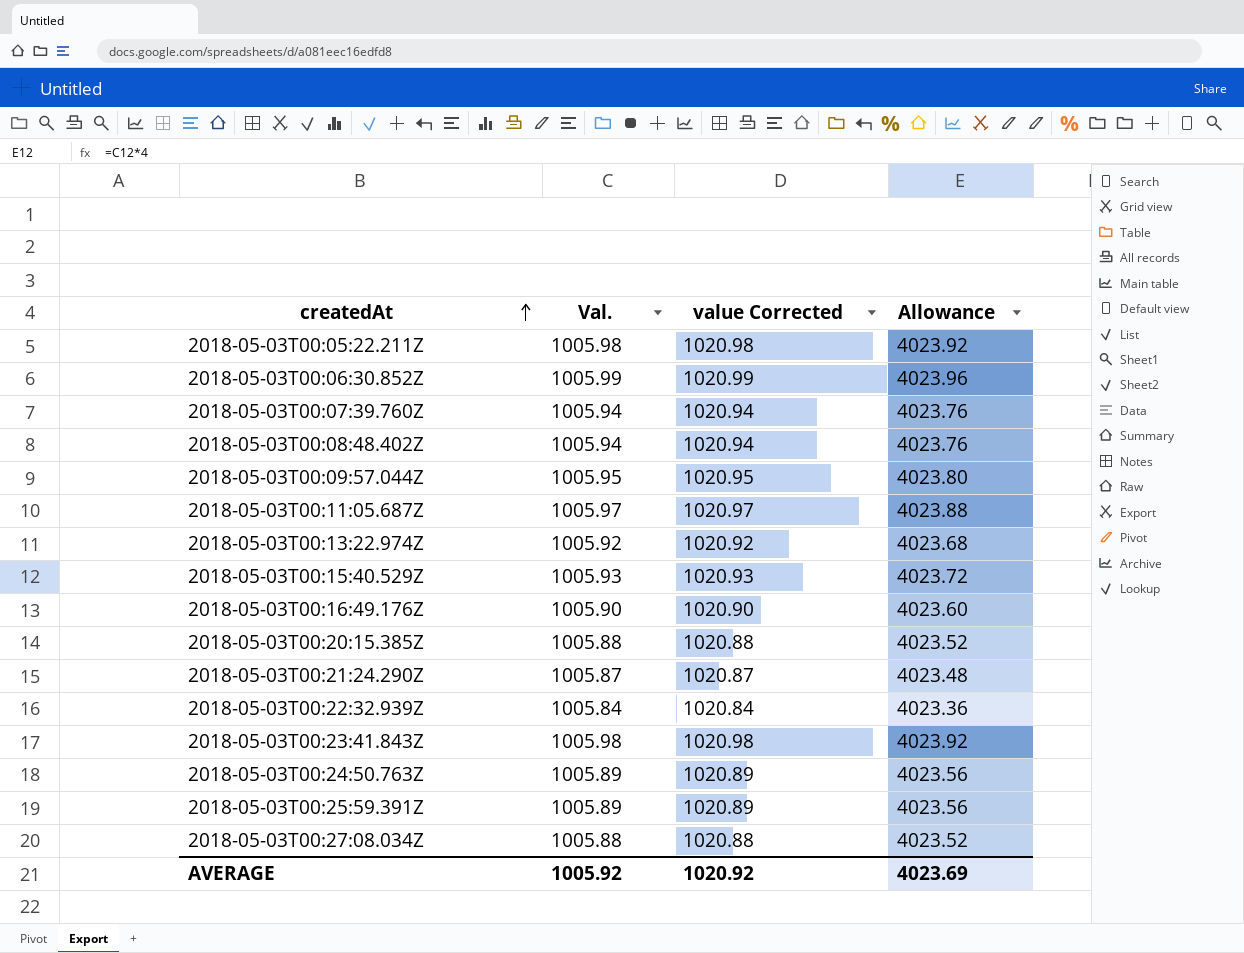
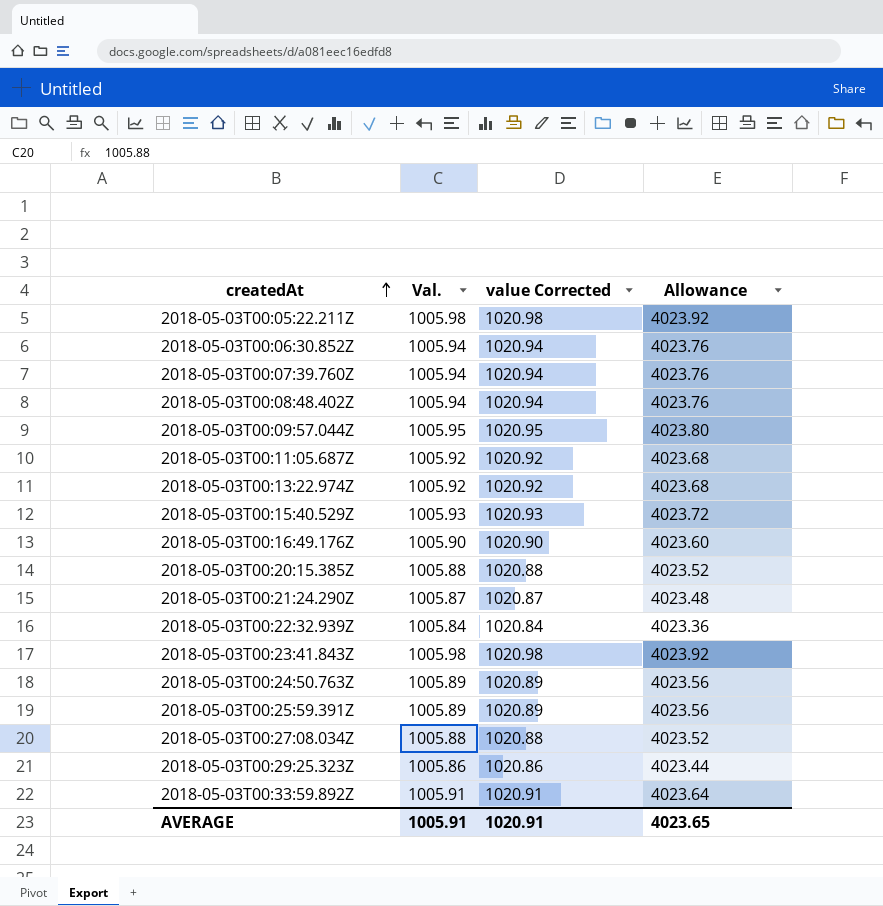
2018-05-03T00:06:30.852Z | Val.: 1005.99 -> 1005.94
2018-05-03T00:06:30.852Z | value Corrected: 1020.99 -> 1020.94
2018-05-03T00:06:30.852Z | Allowance: 4023.96 -> 4023.76
2018-05-03T00:11:05.687Z | Val.: 1005.97 -> 1005.92
2018-05-03T00:11:05.687Z | value Corrected: 1020.97 -> 1020.92
2018-05-03T00:11:05.687Z | Allowance: 4023.88 -> 4023.68
row 2018-05-03T00:29:25.323Z: none -> 1005.86 | 1020.86 | 4023.44
row 2018-05-03T00:33:59.892Z: none -> 1005.91 | 1020.91 | 4023.64
AVERAGE | Val.: 1005.92 -> 1005.91
AVERAGE | value Corrected: 1020.92 -> 1020.91
AVERAGE | Allowance: 4023.69 -> 4023.65

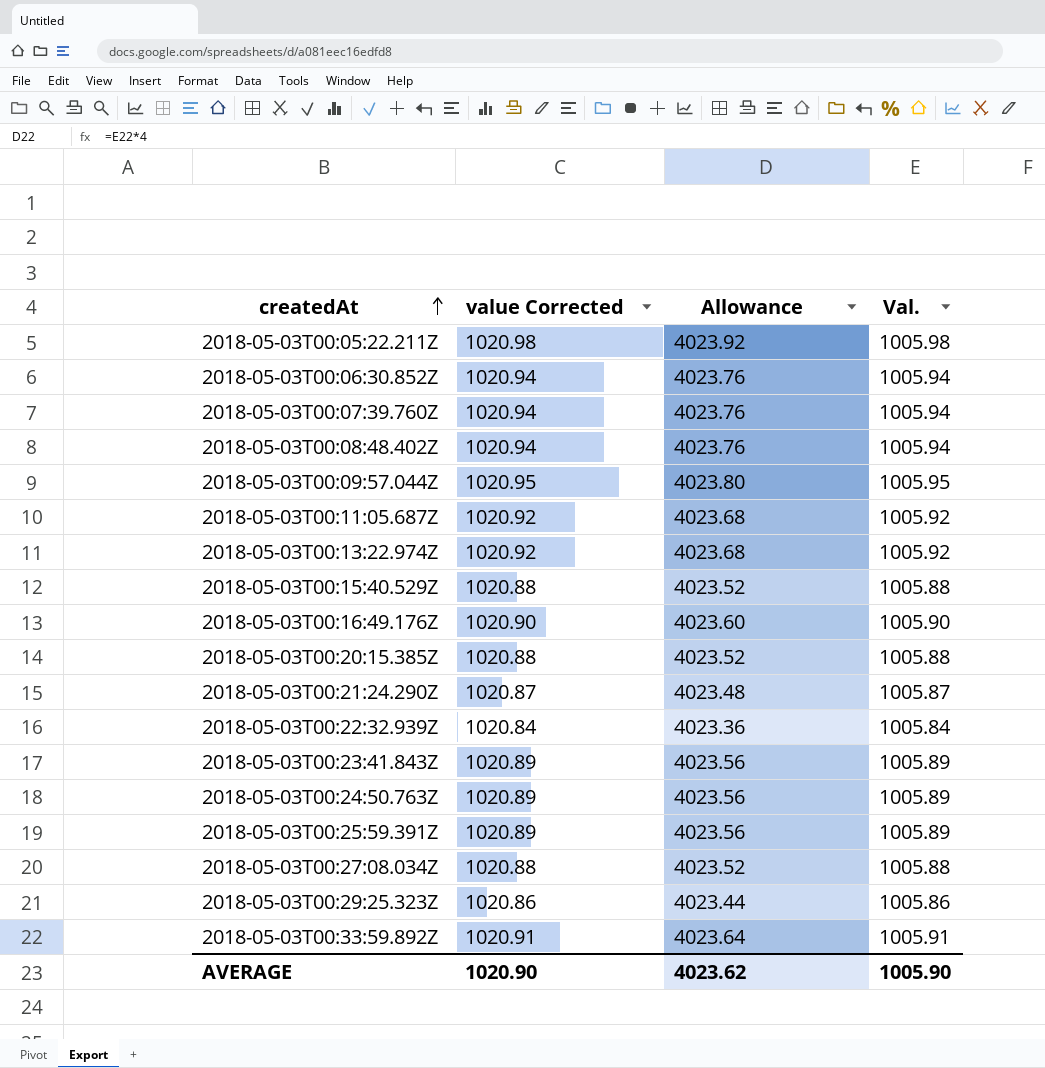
column Val. | position: 2 -> 4
2018-05-03T00:15:40.529Z | value Corrected: 1020.93 -> 1020.88
2018-05-03T00:15:40.529Z | Allowance: 4023.72 -> 4023.52
2018-05-03T00:15:40.529Z | Val.: 1005.93 -> 1005.88
2018-05-03T00:23:41.843Z | value Corrected: 1020.98 -> 1020.89
2018-05-03T00:23:41.843Z | Allowance: 4023.92 -> 4023.56
2018-05-03T00:23:41.843Z | Val.: 1005.98 -> 1005.89
AVERAGE | value Corrected: 1020.91 -> 1020.90
AVERAGE | Allowance: 4023.65 -> 4023.62
AVERAGE | Val.: 1005.91 -> 1005.90

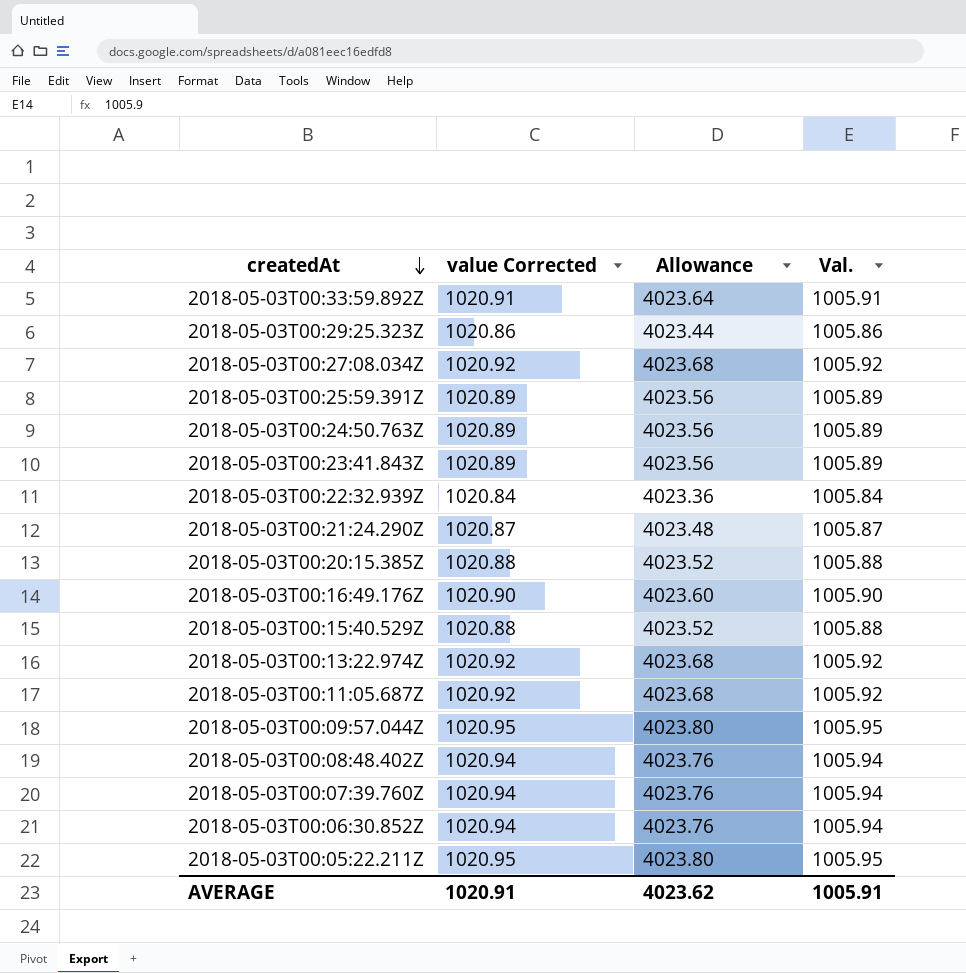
row order: createdAt ascending -> createdAt descending
2018-05-03T00:27:08.034Z | value Corrected: 1020.88 -> 1020.92
2018-05-03T00:27:08.034Z | Allowance: 4023.52 -> 4023.68
2018-05-03T00:27:08.034Z | Val.: 1005.88 -> 1005.92
2018-05-03T00:05:22.211Z | value Corrected: 1020.98 -> 1020.95
2018-05-03T00:05:22.211Z | Allowance: 4023.92 -> 4023.80
2018-05-03T00:05:22.211Z | Val.: 1005.98 -> 1005.95
AVERAGE | value Corrected: 1020.90 -> 1020.91
AVERAGE | Val.: 1005.90 -> 1005.91

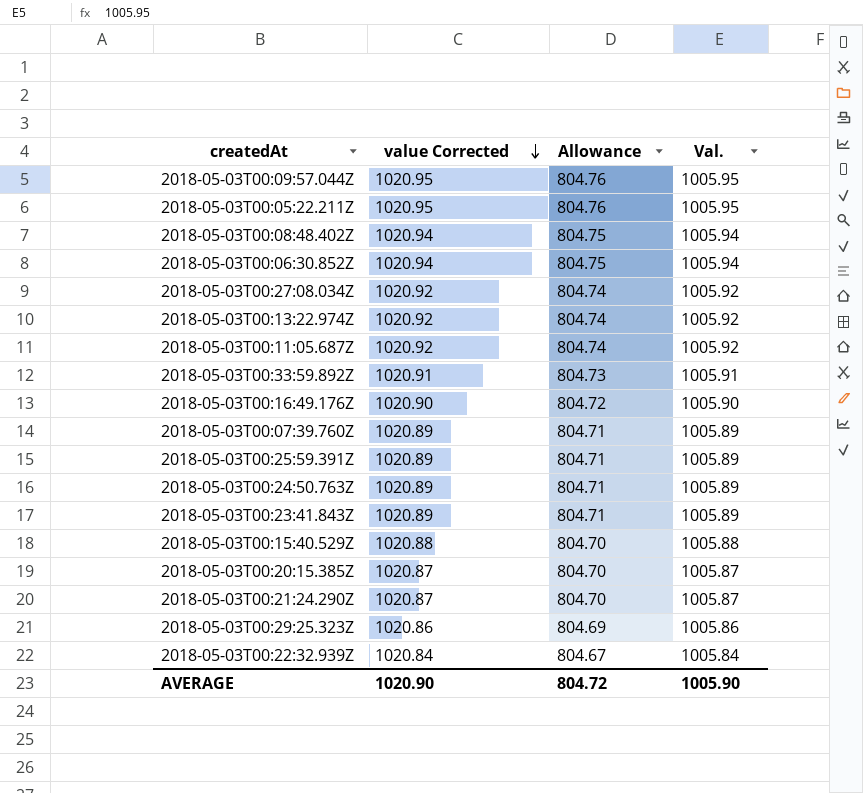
row order: createdAt descending -> value Corrected descending
column Allowance | formula: [Val.] * 4 -> [Val.] * 0.8
2018-05-03T00:07:39.760Z | value Corrected: 1020.94 -> 1020.89
2018-05-03T00:07:39.760Z | Val.: 1005.94 -> 1005.89
2018-05-03T00:20:15.385Z | value Corrected: 1020.88 -> 1020.87
2018-05-03T00:20:15.385Z | Val.: 1005.88 -> 1005.87
AVERAGE | value Corrected: 1020.91 -> 1020.90
AVERAGE | Allowance: 4023.62 -> 804.72
AVERAGE | Val.: 1005.91 -> 1005.90

